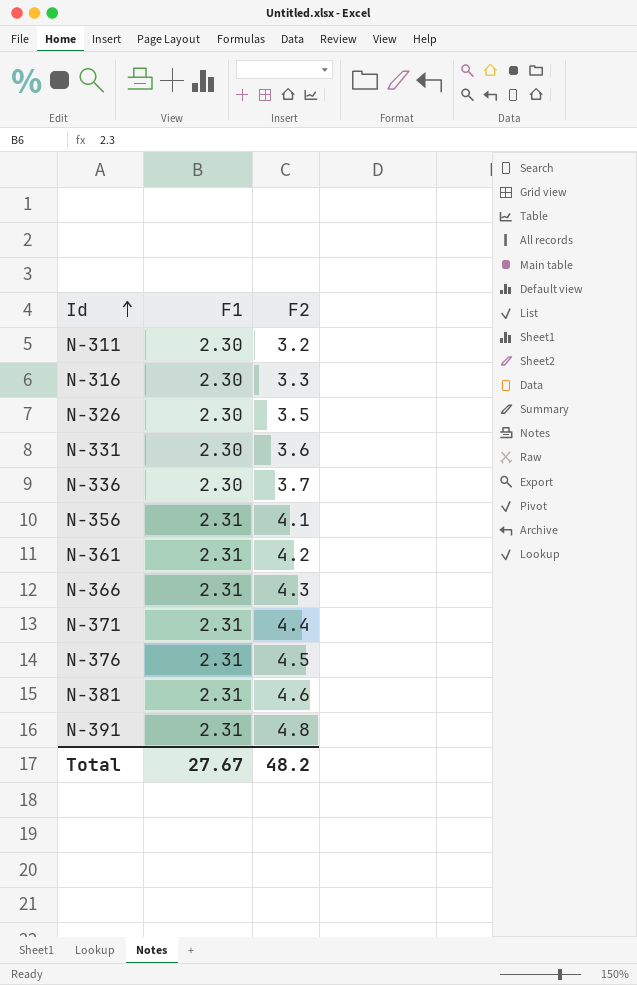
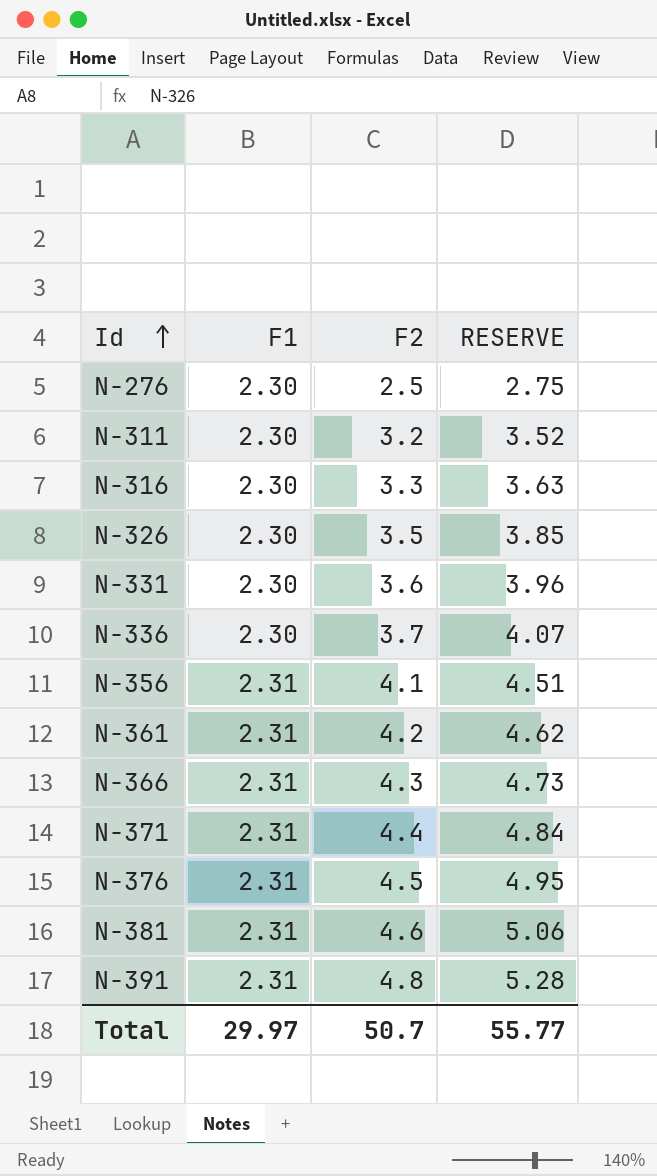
column RESERVE | formula: none -> [F2] * 1.1
row N-276: none -> 2.30 | 2.5 | 2.75
Total | F1: 27.67 -> 29.97
Total | F2: 48.2 -> 50.7

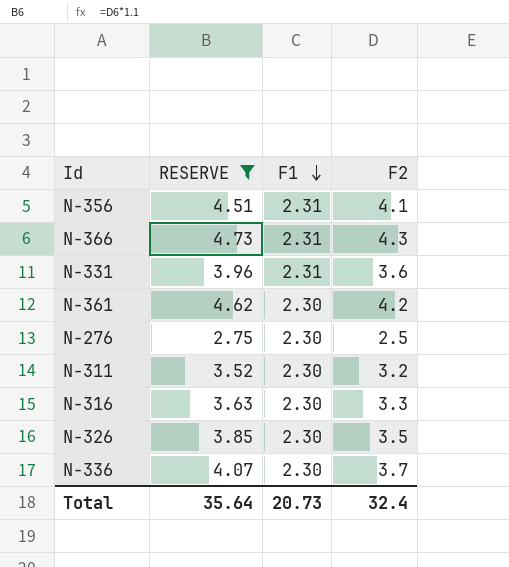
filter: none -> RESERVE <= 4.73
row order: Id ascending -> F1 descending
column RESERVE | position: 4 -> 2
N-331 | F1: 2.30 -> 2.31
N-361 | F1: 2.31 -> 2.30
Total | RESERVE: 55.77 -> 35.64
Total | F1: 29.97 -> 20.73
Total | F2: 50.7 -> 32.4

